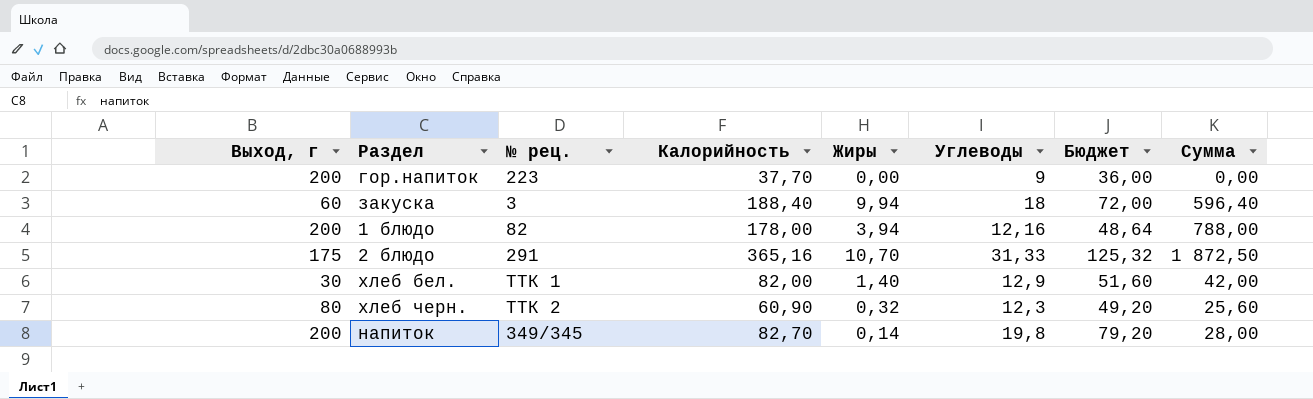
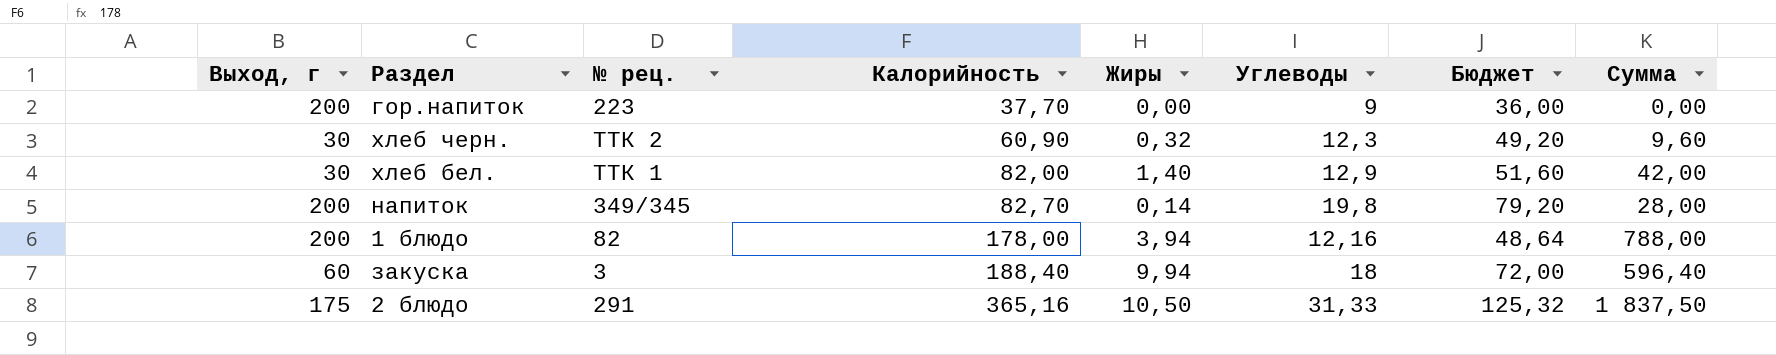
row order: none -> Калорийность ascending
хлеб черн. | Выход, г: 80 -> 30
хлеб черн. | Сумма: 25,60 -> 9,60
2 блюдо | Жиры: 10,70 -> 10,50
2 блюдо | Сумма: 1 872,50 -> 1 837,50

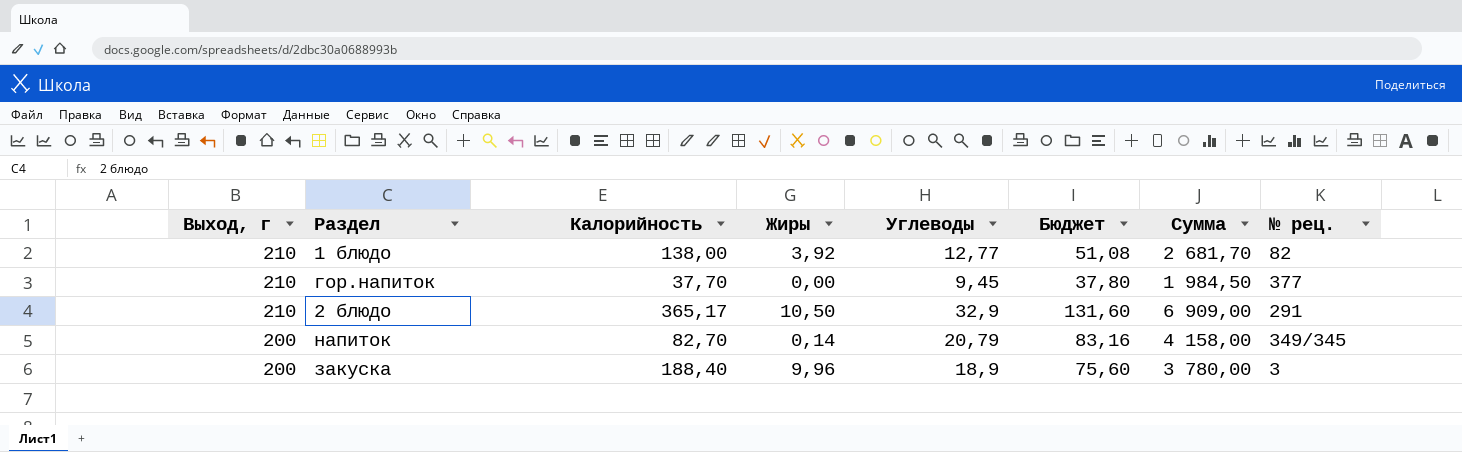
row order: Калорийность ascending -> Выход, г descending
column Сумма | formula: [Выход, г] * [Жиры] -> [Выход, г] * [Углеводы]
column № рец. | position: 3 -> 8
row хлеб черн.: 30 | ТТК 2 | 60,90 | 0,32 | 12,3 | 49,20 | 9,60 -> none
row хлеб бел.: 30 | ТТК 1 | 82,00 | 1,40 | 12,9 | 51,60 | 42,00 -> none
1 блюдо | Выход, г: 200 -> 210
1 блюдо | Калорийность: 178,00 -> 138,00
1 блюдо | Жиры: 3,94 -> 3,92
1 блюдо | Углеводы: 12,16 -> 12,77
1 блюдо | Бюджет: 48,64 -> 51,08
гор.напиток | Выход, г: 200 -> 210
гор.напиток | Углеводы: 9 -> 9,45
гор.напиток | Бюджет: 36,00 -> 37,80
гор.напиток | № рец.: 223 -> 377
2 блюдо | Выход, г: 175 -> 210
2 блюдо | Калорийность: 365,16 -> 365,17
2 блюдо | Углеводы: 31,33 -> 32,9
2 блюдо | Бюджет: 125,32 -> 131,60
напиток | Углеводы: 19,8 -> 20,79
напиток | Бюджет: 79,20 -> 83,16
закуска | Выход, г: 60 -> 200
закуска | Жиры: 9,94 -> 9,96
закуска | Углеводы: 18 -> 18,9
закуска | Бюджет: 72,00 -> 75,60

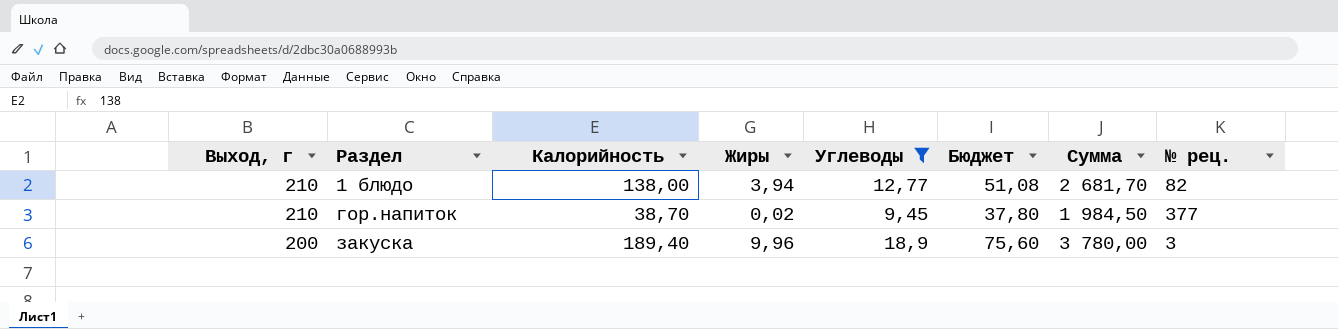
filter: none -> Углеводы <= 18,9
1 блюдо | Жиры: 3,92 -> 3,94
гор.напиток | Калорийность: 37,70 -> 38,70
гор.напиток | Жиры: 0,00 -> 0,02
закуска | Калорийность: 188,40 -> 189,40

